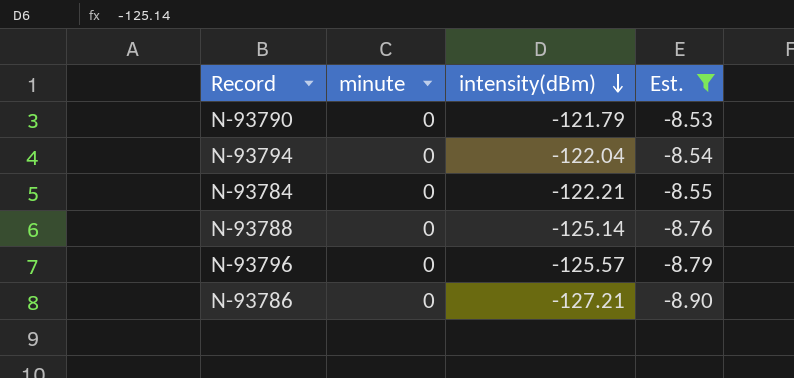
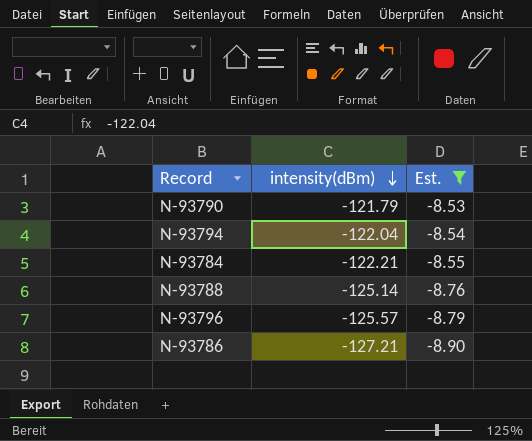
column minute | position: 2 -> none

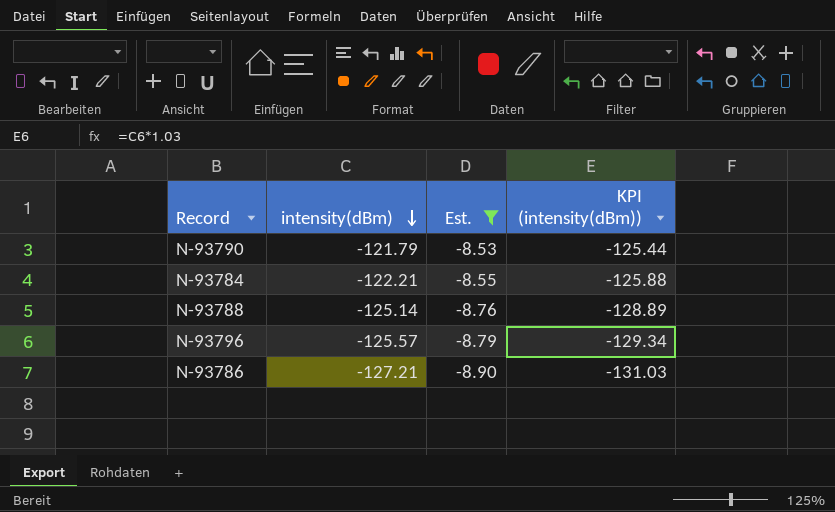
column KPI (intensity(dBm)) | formula: none -> [intensity(dBm)] * 1.03
row N-93794: -122.04 | -8.54 -> none

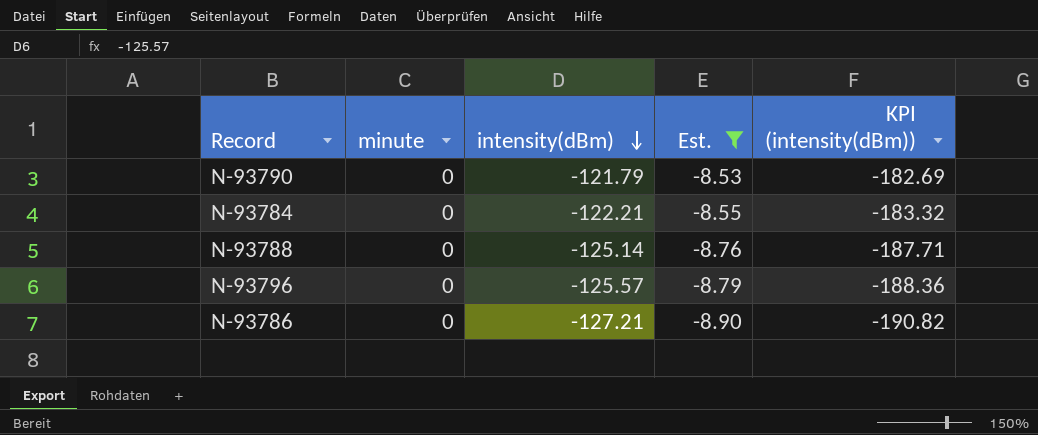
column minute | position: none -> 2
column KPI (intensity(dBm)) | formula: [intensity(dBm)] * 1.03 -> [intensity(dBm)] * 1.5

